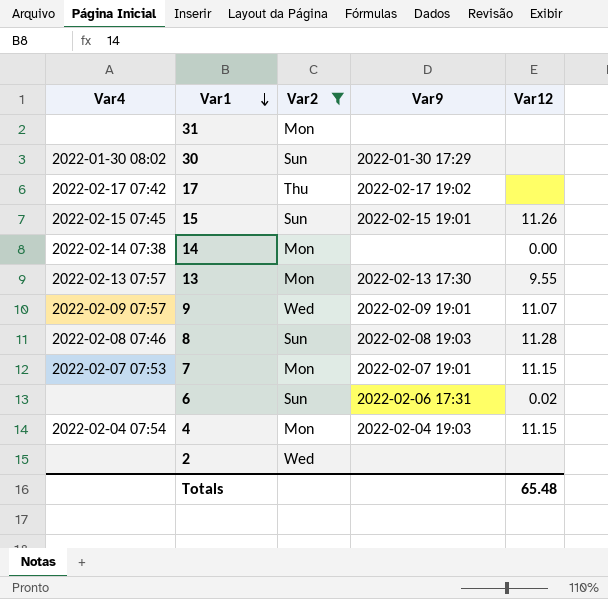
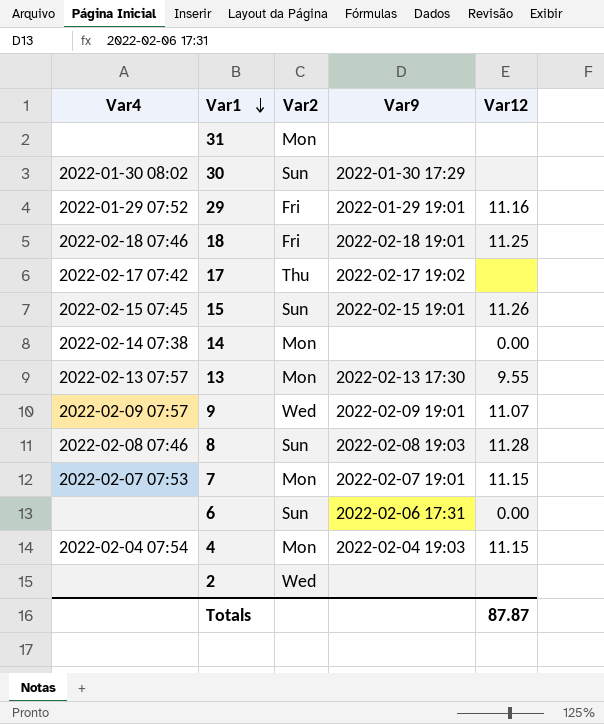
filter: Var2 != Fri -> none
6 | Var12: 0.02 -> 0.00
Totals | Var12: 65.48 -> 87.87

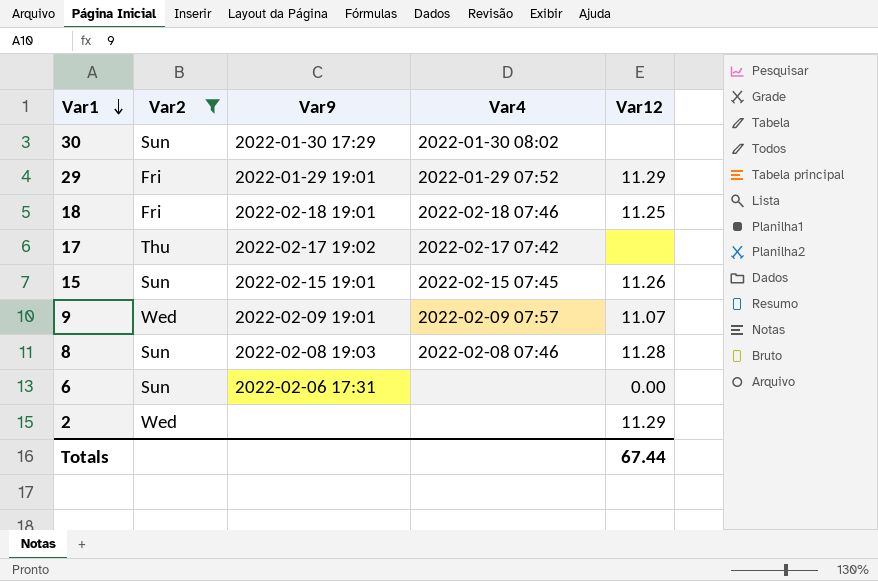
filter: none -> Var2 != Mon
column Var4 | position: 1 -> 4
29 | Var12: 11.16 -> 11.29
2 | Var12: none -> 11.29
Totals | Var12: 87.87 -> 67.44

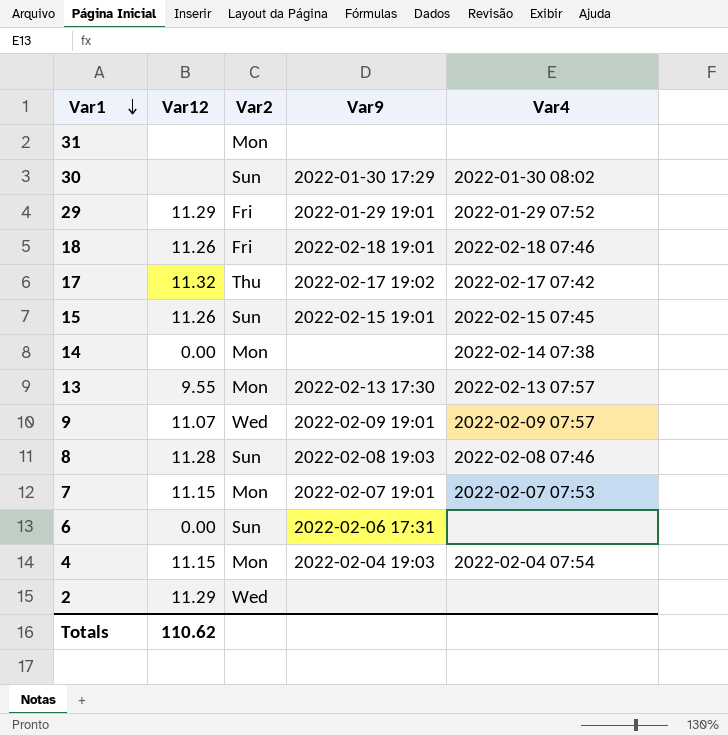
filter: Var2 != Mon -> none
column Var12 | position: 5 -> 2
18 | Var12: 11.25 -> 11.26
17 | Var12: none -> 11.32
Totals | Var12: 67.44 -> 110.62

